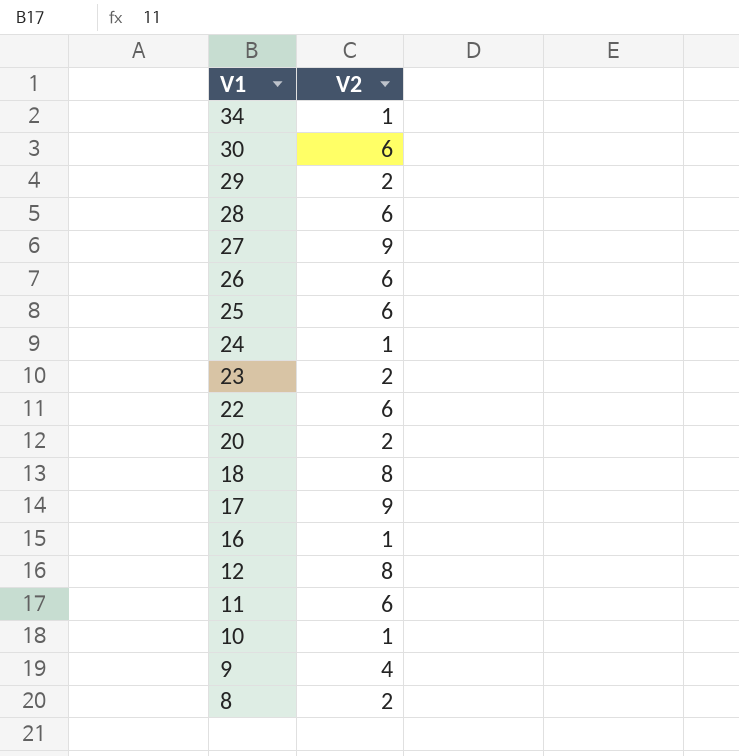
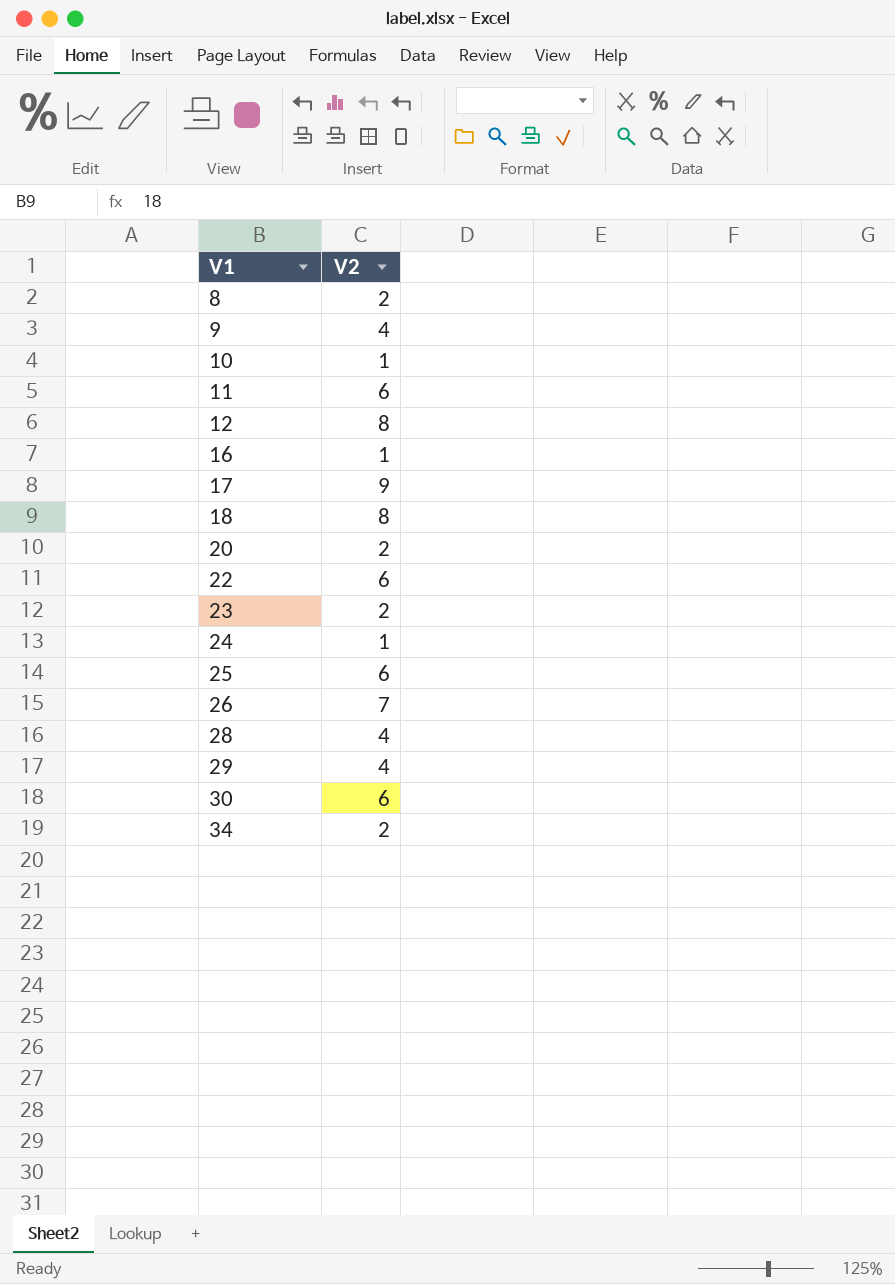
row order: V1 descending -> V1 ascending
row 27: 9 -> none
26 | V2: 6 -> 7
28 | V2: 6 -> 4
29 | V2: 2 -> 4
34 | V2: 1 -> 2

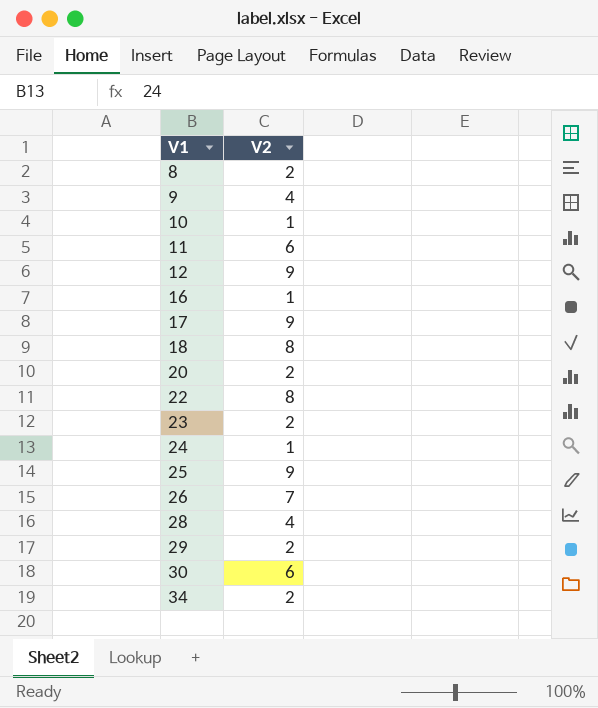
12 | V2: 8 -> 9
22 | V2: 6 -> 8
25 | V2: 6 -> 9
29 | V2: 4 -> 2

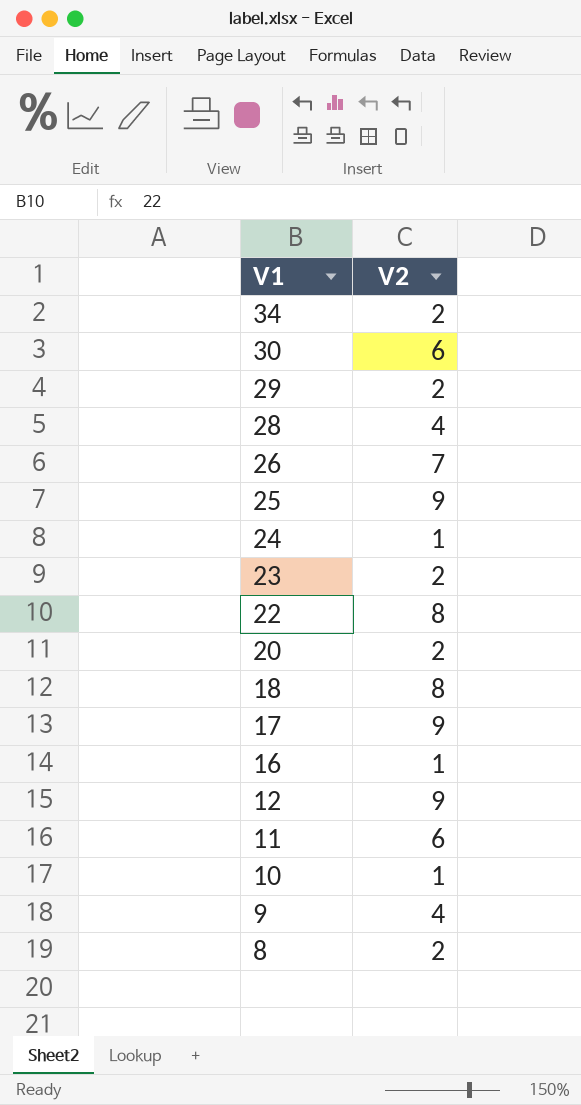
row order: V1 ascending -> V1 descending

